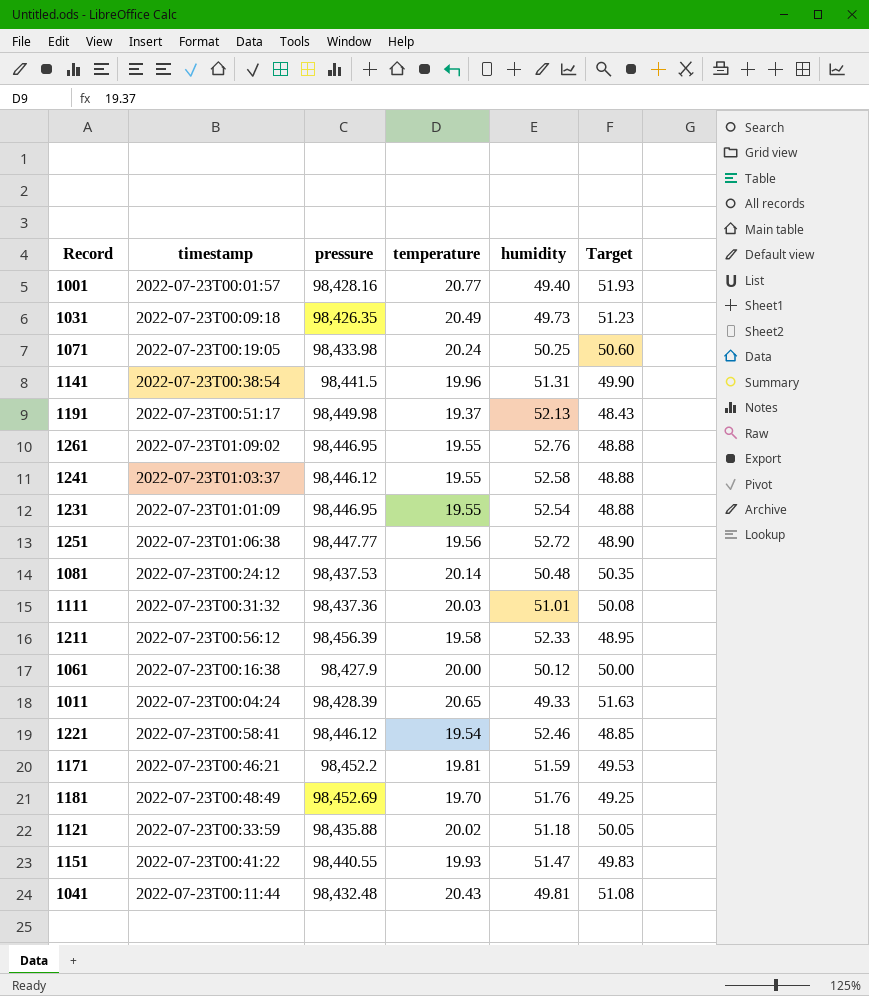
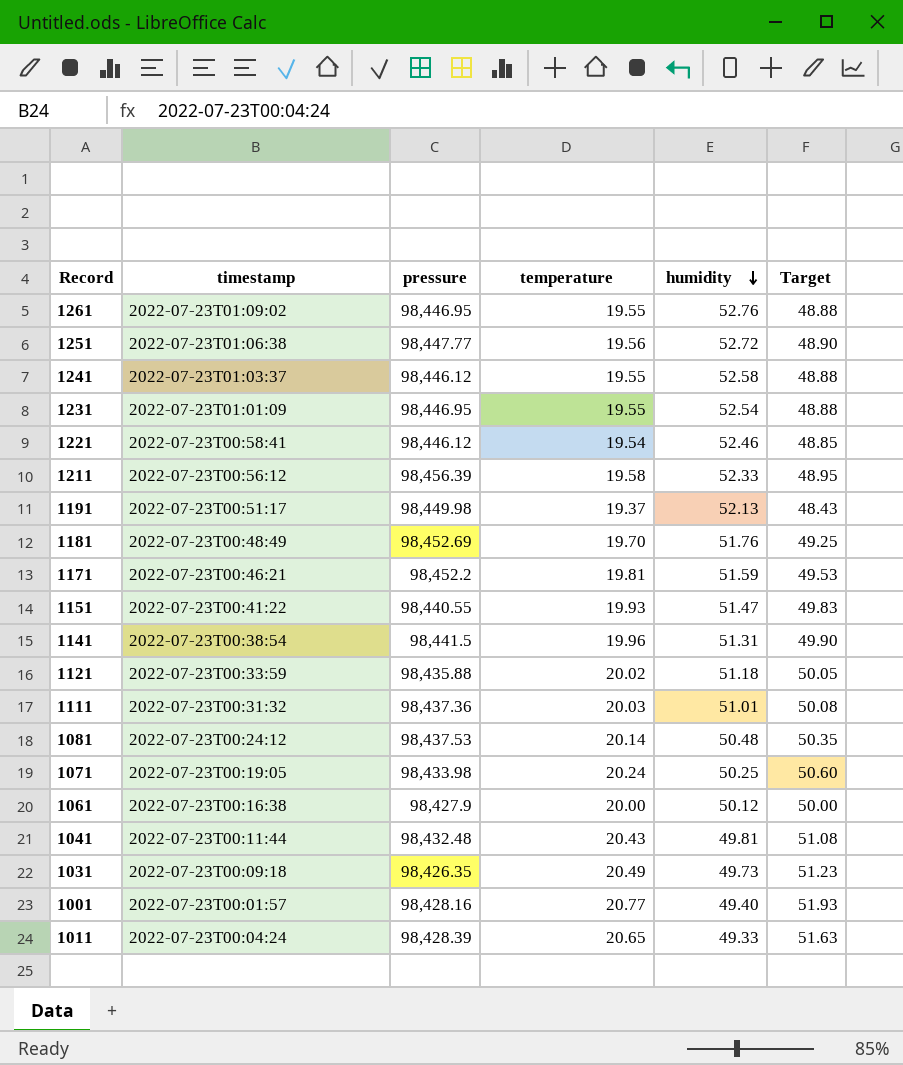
row order: none -> humidity descending

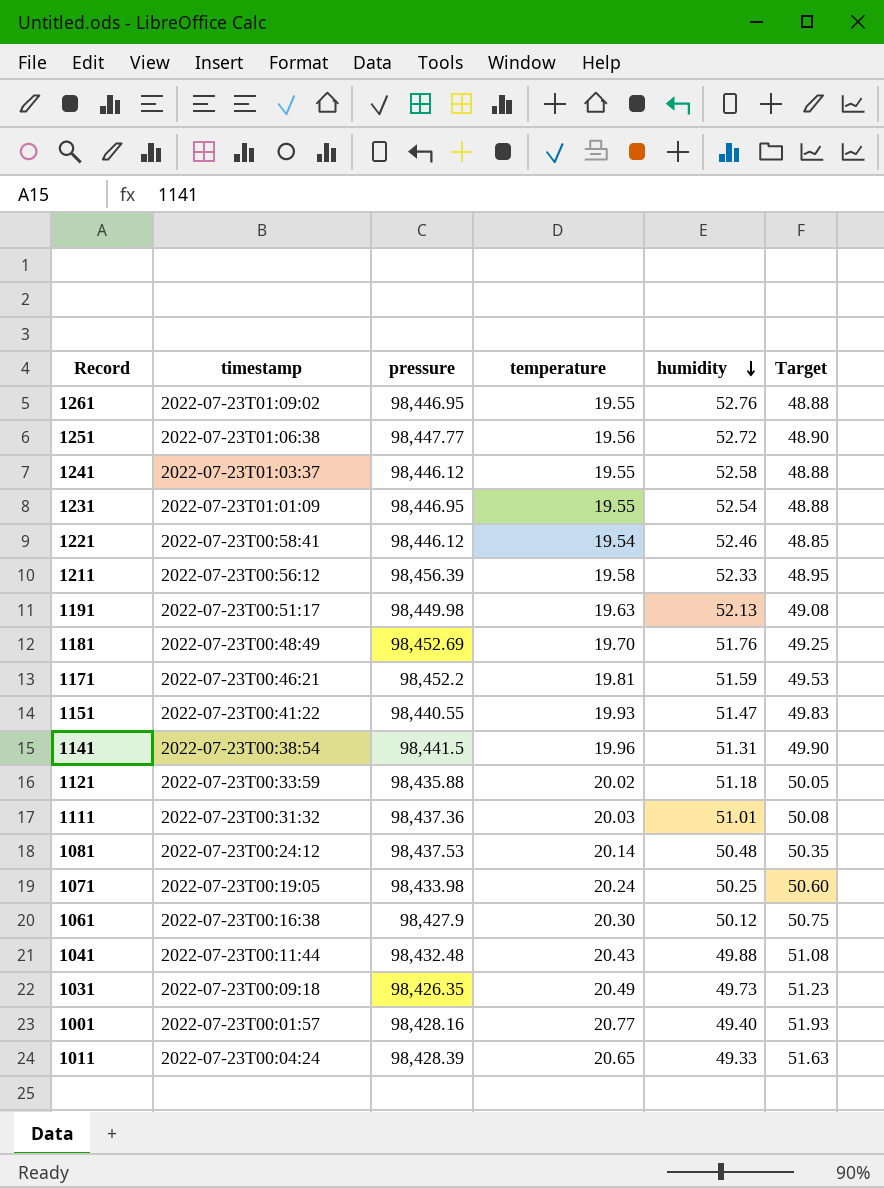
1191 | temperature: 19.37 -> 19.63
1191 | Target: 48.43 -> 49.08
1061 | temperature: 20.00 -> 20.30
1061 | Target: 50.00 -> 50.75
1041 | humidity: 49.81 -> 49.88

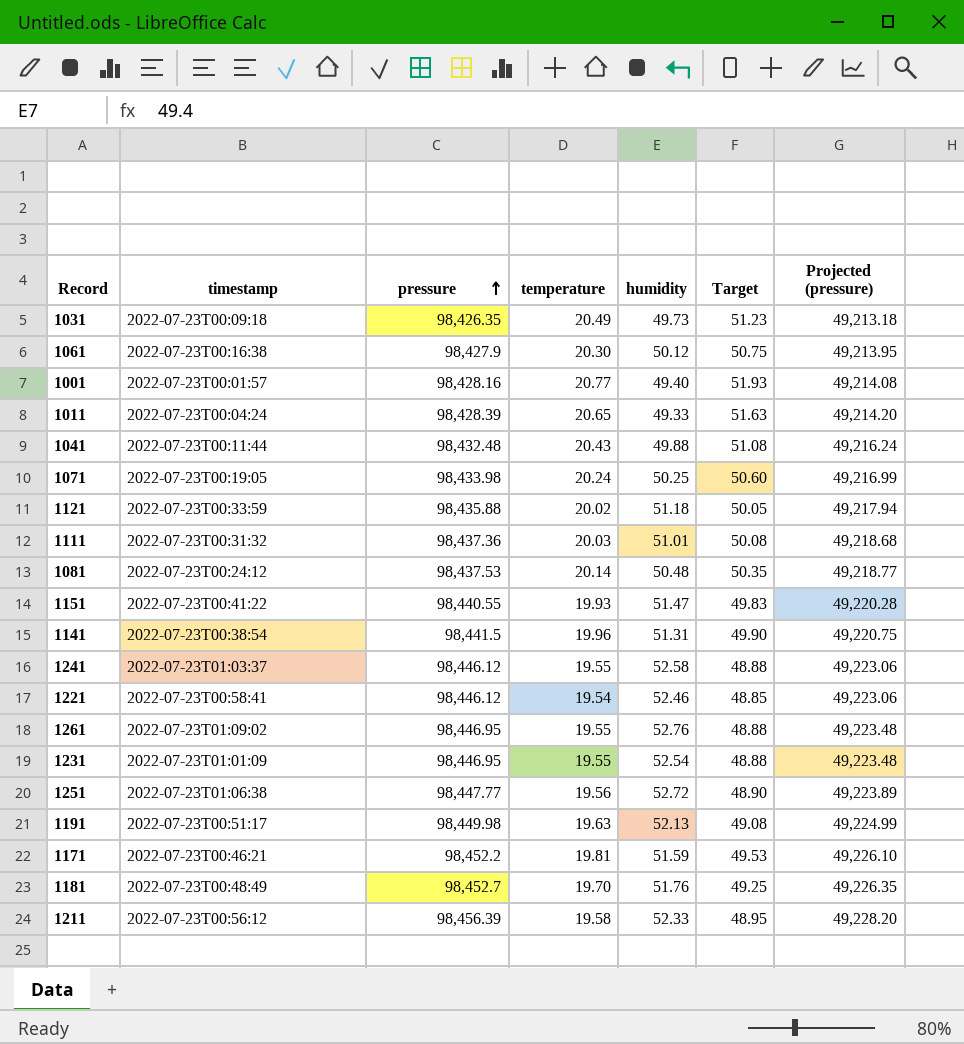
row order: humidity descending -> pressure ascending
column Projected (pressure) | formula: none -> [pressure] * 0.5
1181 | pressure: 98,452.69 -> 98,452.7

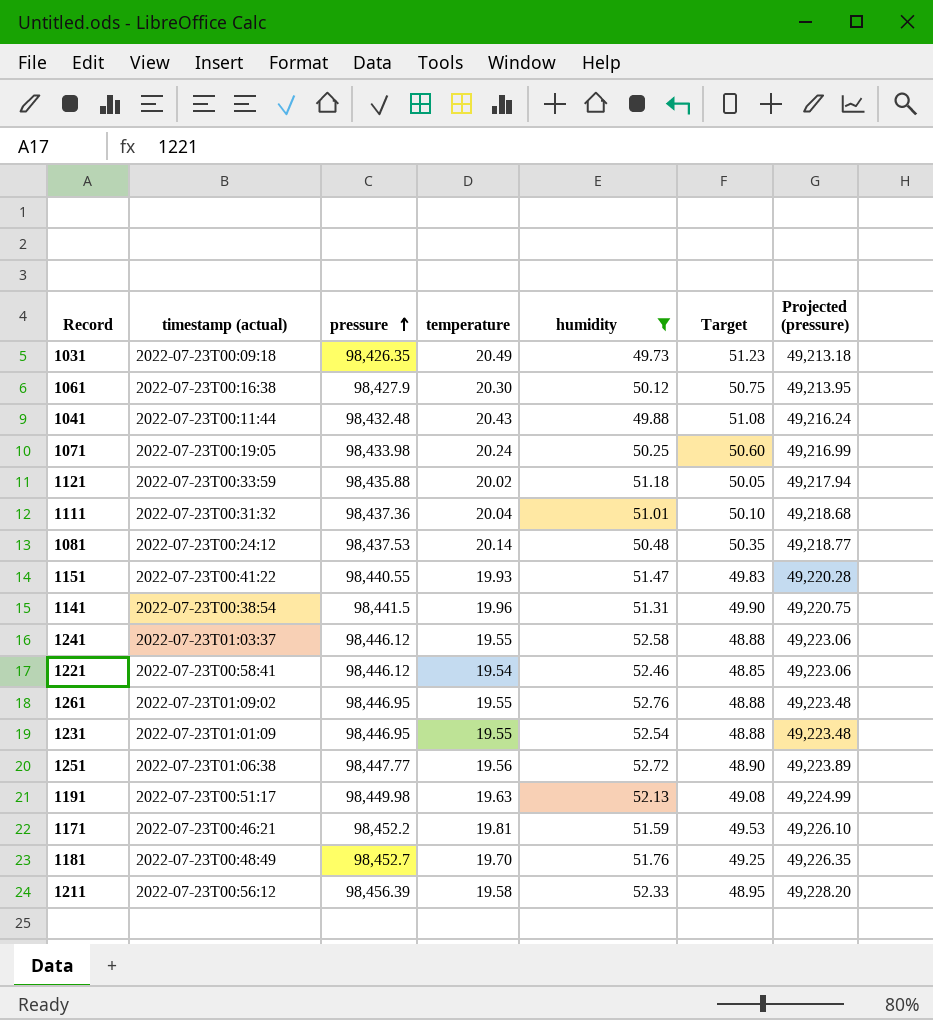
filter: none -> humidity >= 49.73
column name: timestamp -> timestamp (actual)
1111 | temperature: 20.03 -> 20.04
1111 | Target: 50.08 -> 50.10

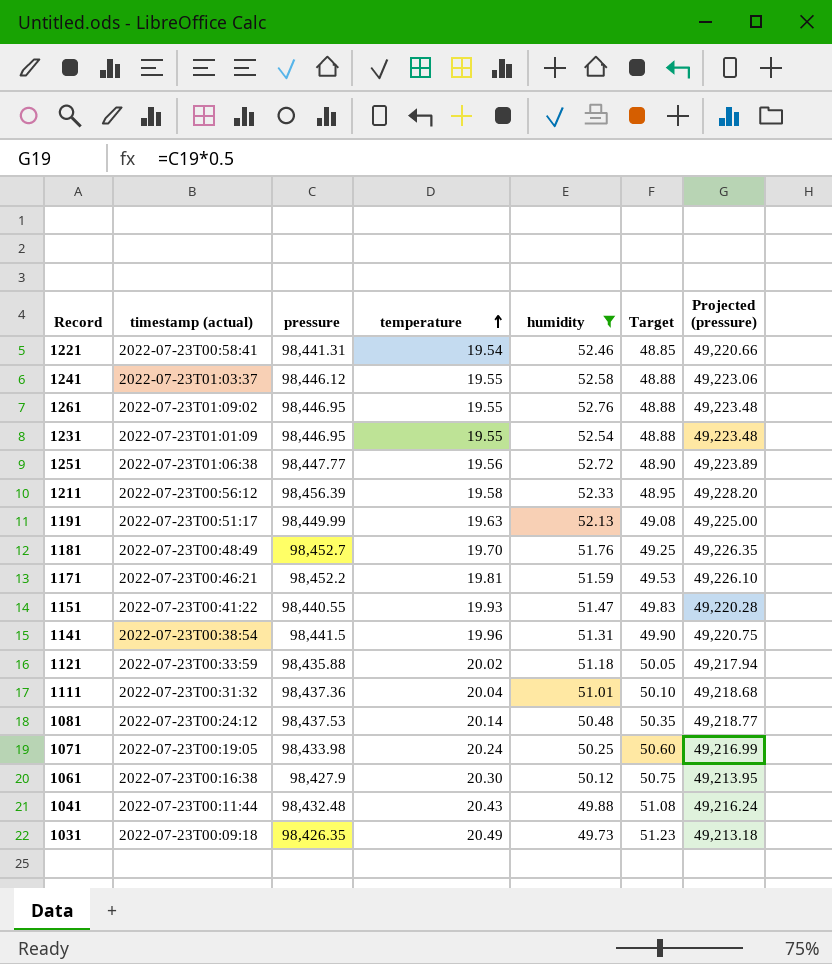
row order: pressure ascending -> temperature ascending
1221 | pressure: 98,446.12 -> 98,441.31
1221 | Projected (pressure): 49,223.06 -> 49,220.66
1191 | pressure: 98,449.98 -> 98,449.99
1191 | Projected (pressure): 49,224.99 -> 49,225.00

